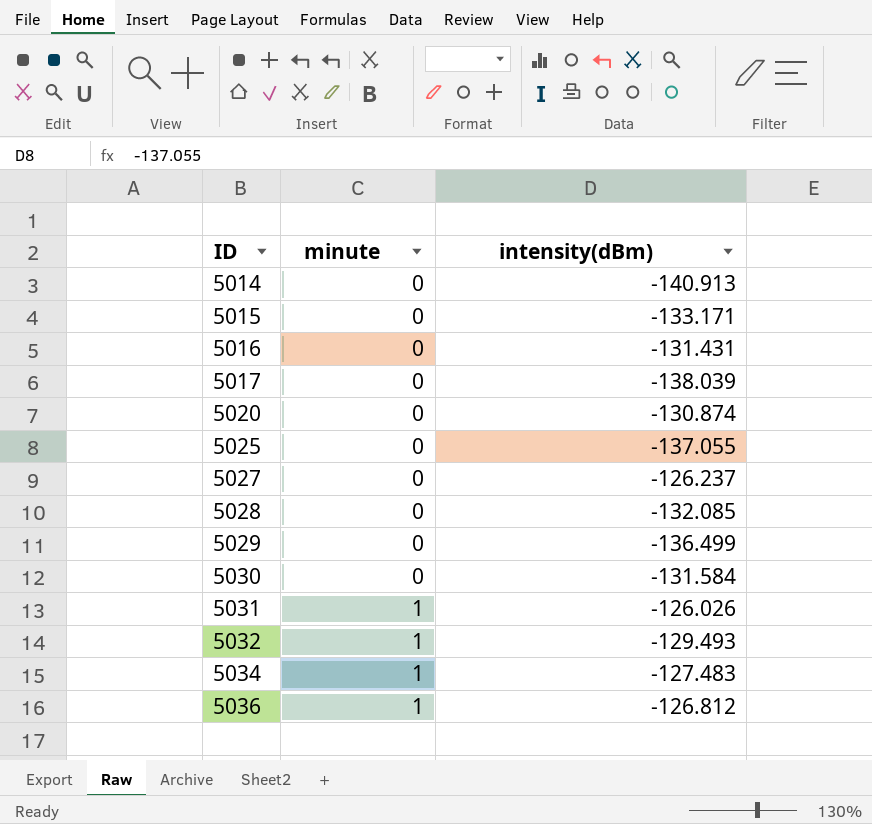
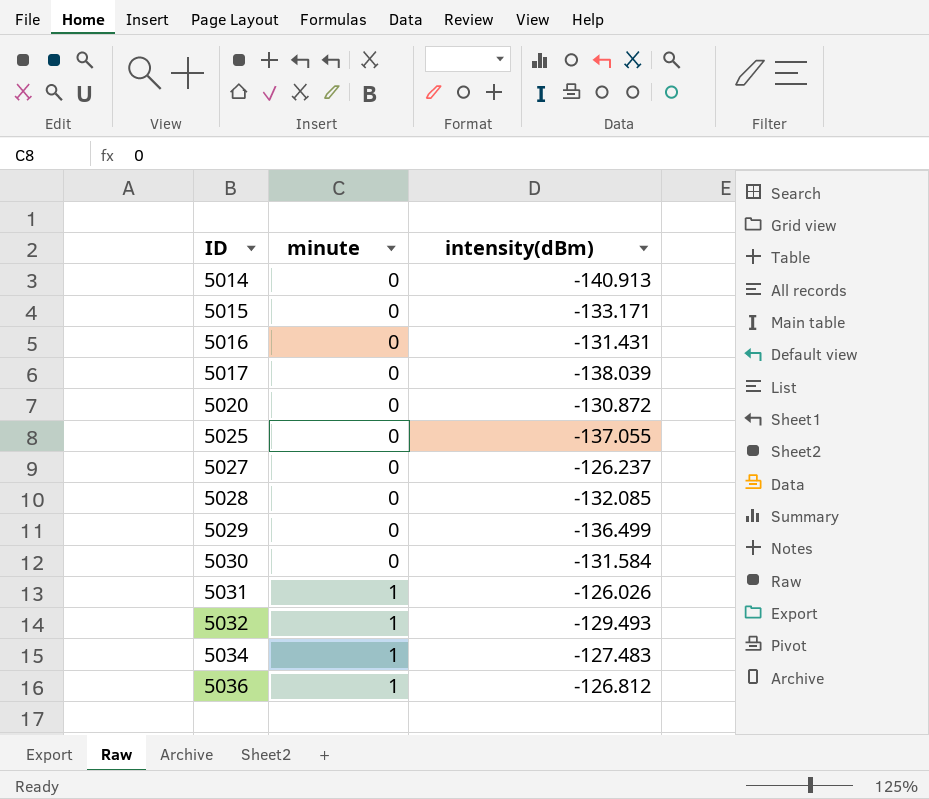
5020 | intensity(dBm): -130.874 -> -130.872

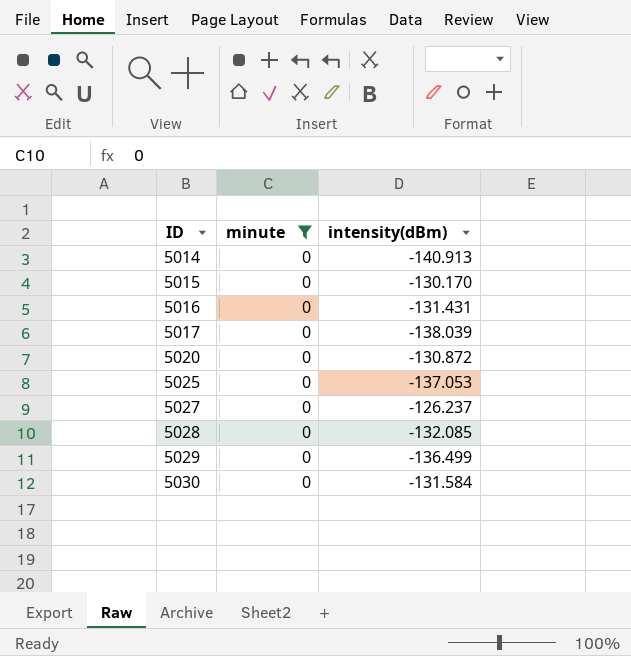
filter: none -> minute = 0
5015 | intensity(dBm): -133.171 -> -130.170
5025 | intensity(dBm): -137.055 -> -137.053

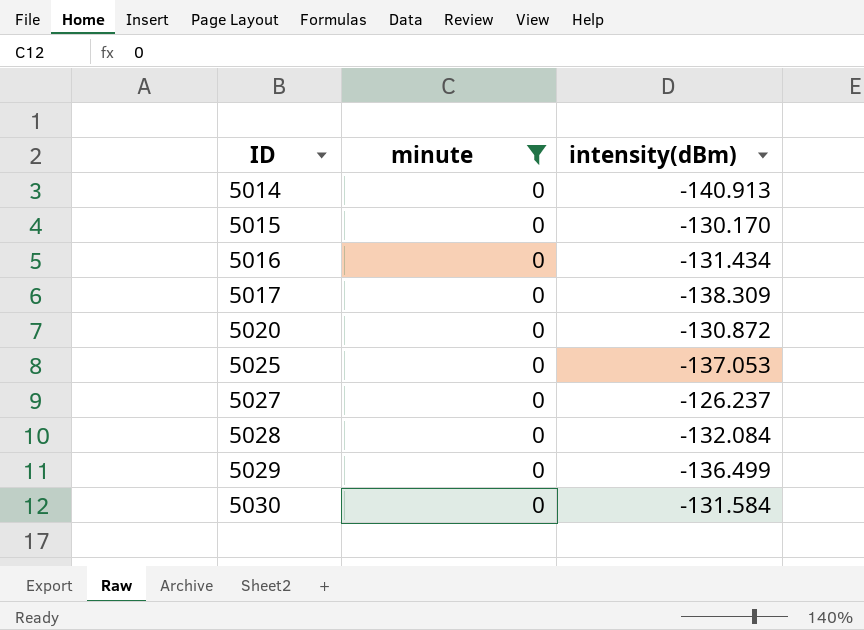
5016 | intensity(dBm): -131.431 -> -131.434
5017 | intensity(dBm): -138.039 -> -138.309
5028 | intensity(dBm): -132.085 -> -132.084

